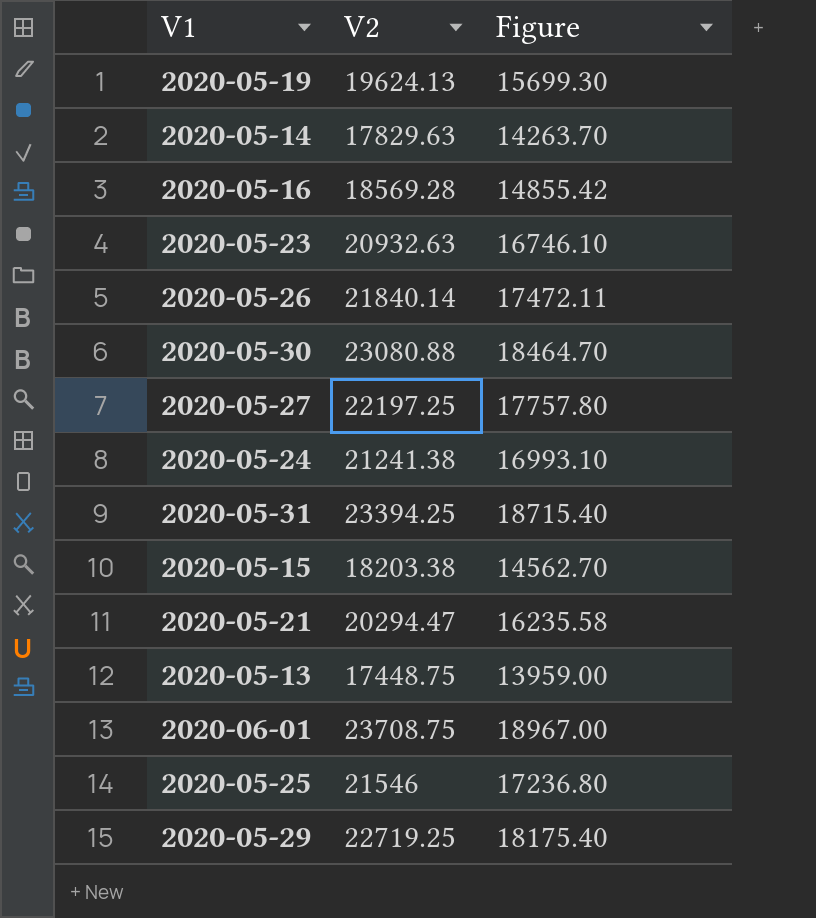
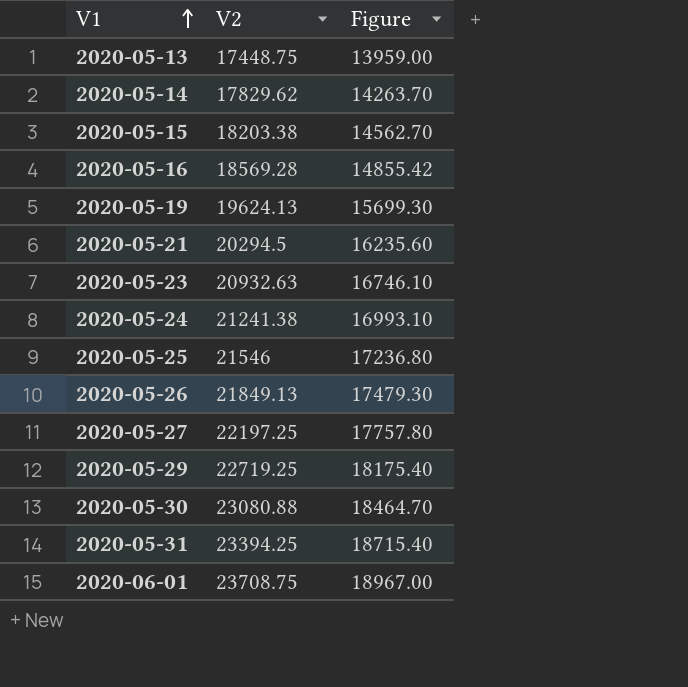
row order: none -> V1 ascending
2020-05-14 | V2: 17829.63 -> 17829.62
2020-05-21 | V2: 20294.47 -> 20294.5
2020-05-21 | Figure: 16235.58 -> 16235.60
2020-05-26 | V2: 21840.14 -> 21849.13
2020-05-26 | Figure: 17472.11 -> 17479.30

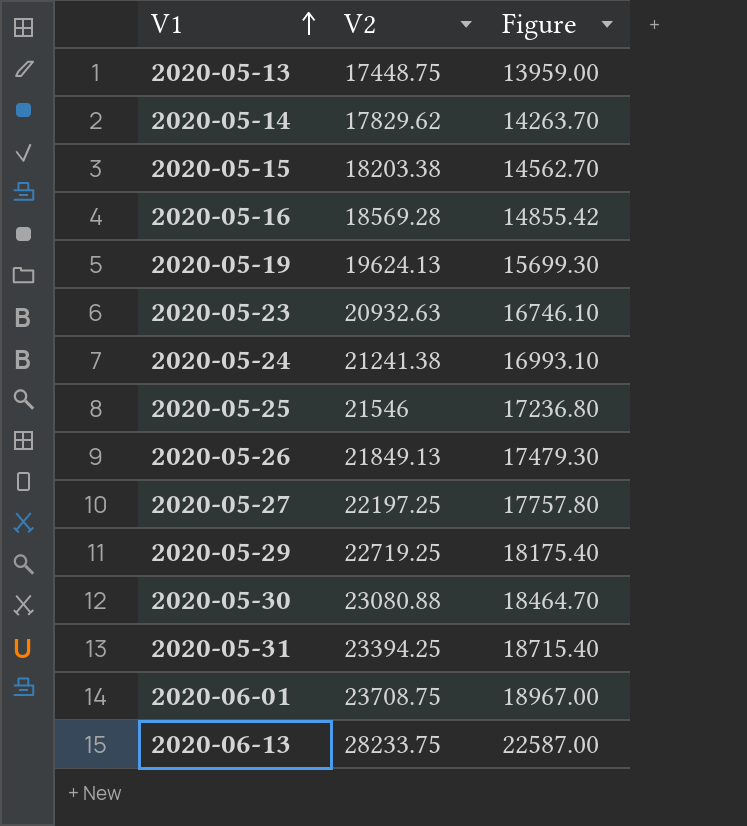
row 2020-05-21: 20294.5 | 16235.60 -> none
row 2020-06-13: none -> 28233.75 | 22587.00

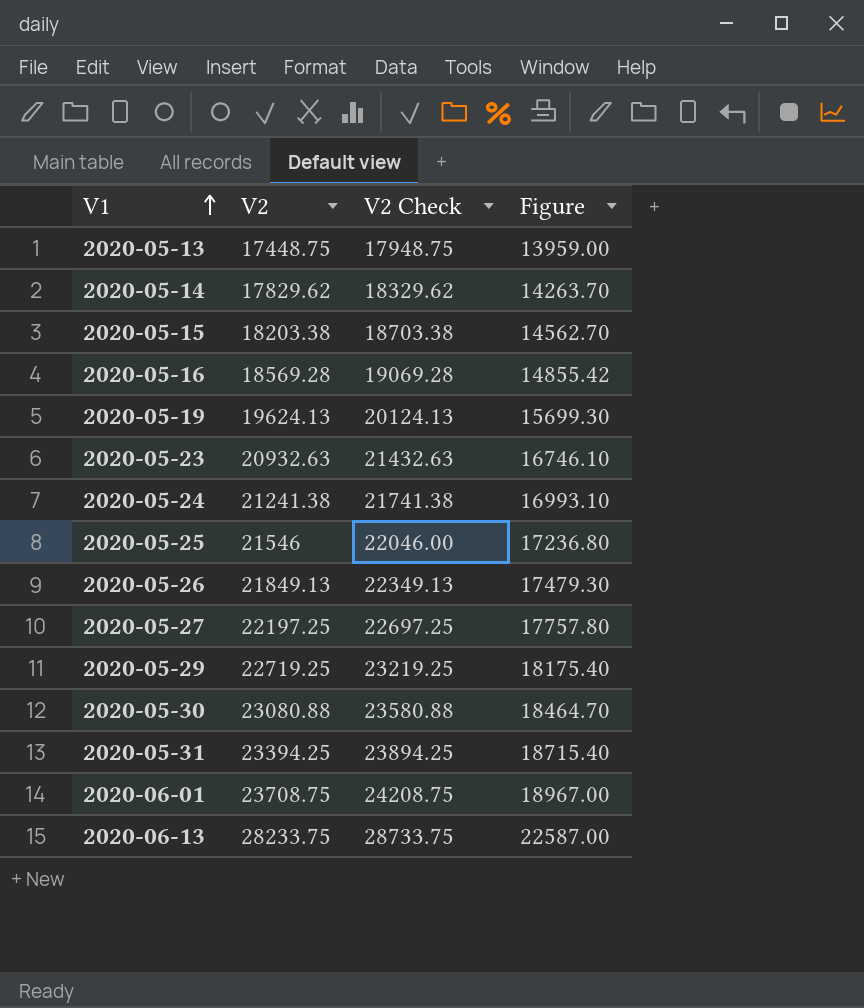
column V2 Check | formula: none -> [V2] + 500

